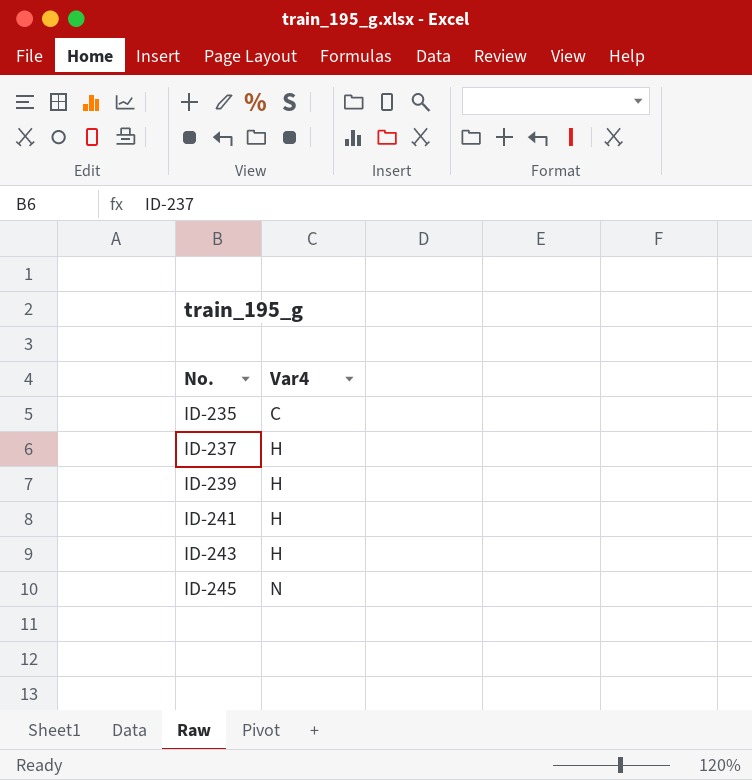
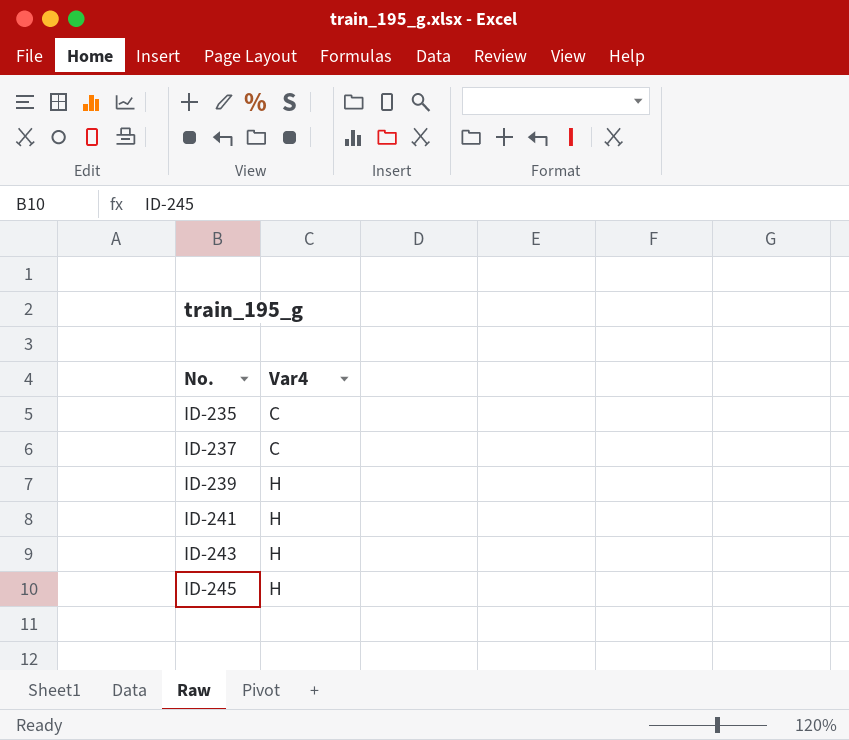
ID-237 | Var4: H -> C
ID-245 | Var4: N -> H

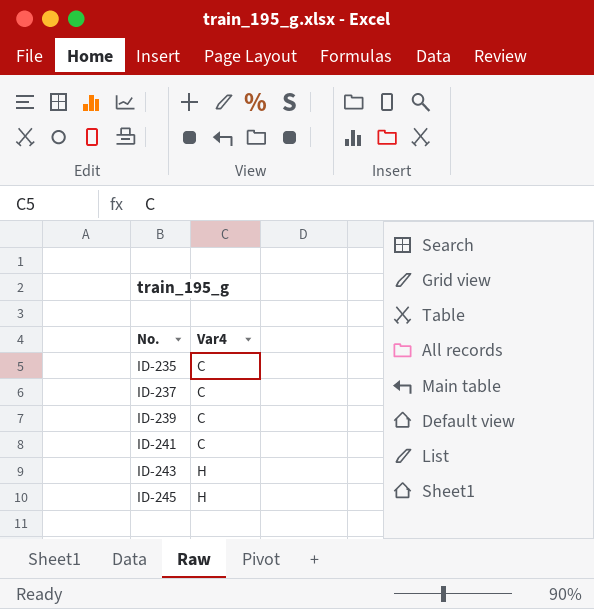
ID-239 | Var4: H -> C
ID-241 | Var4: H -> C

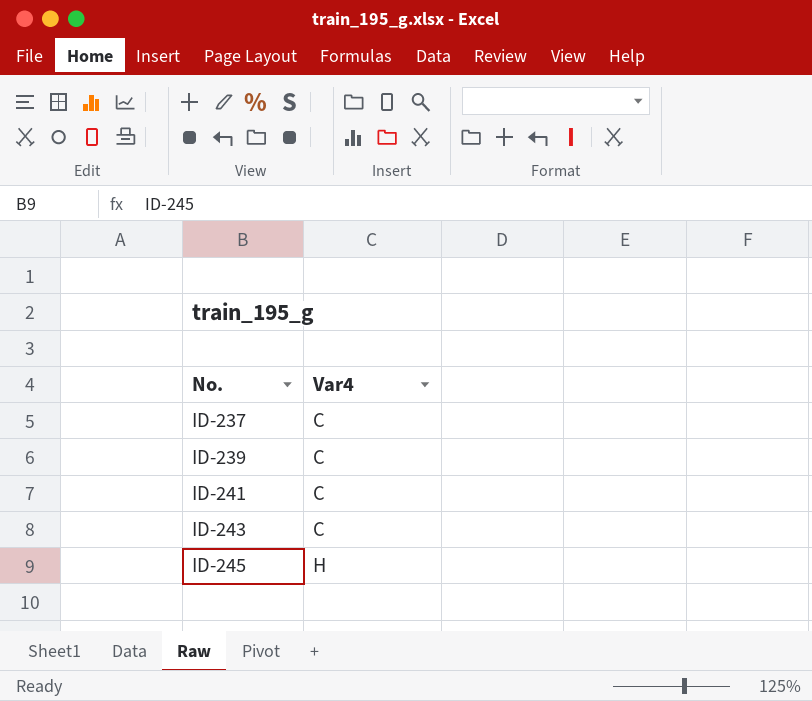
row ID-235: C -> none
ID-243 | Var4: H -> C

